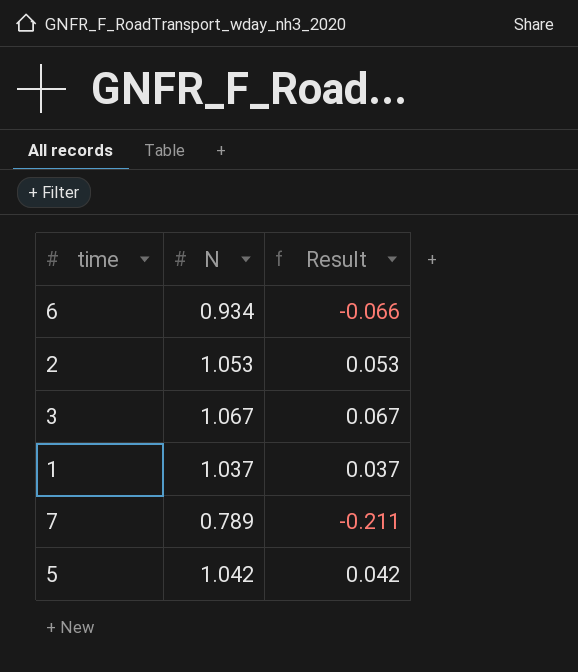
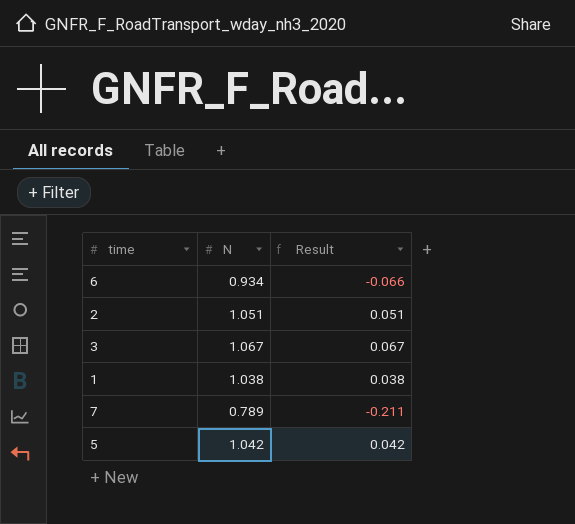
2 | N: 1.053 -> 1.051
2 | Result: 0.053 -> 0.051
1 | N: 1.037 -> 1.038
1 | Result: 0.037 -> 0.038

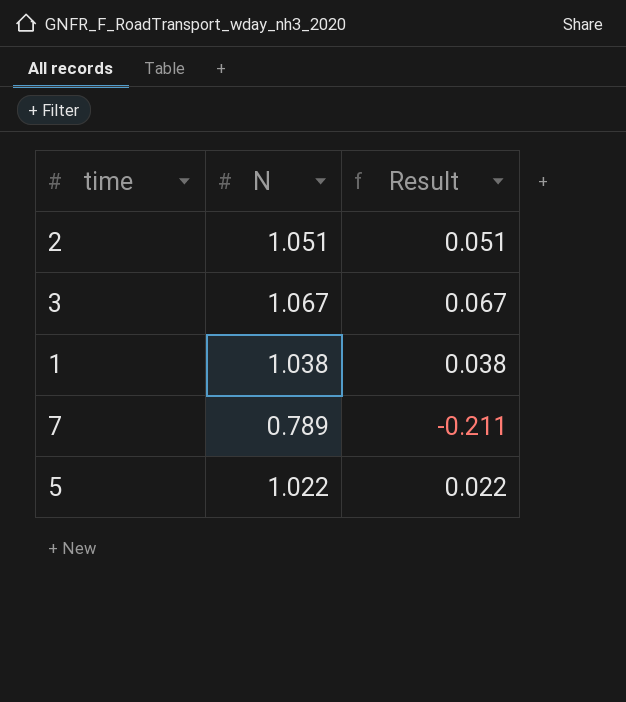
row 6: 0.934 | -0.066 -> none
5 | N: 1.042 -> 1.022
5 | Result: 0.042 -> 0.022

